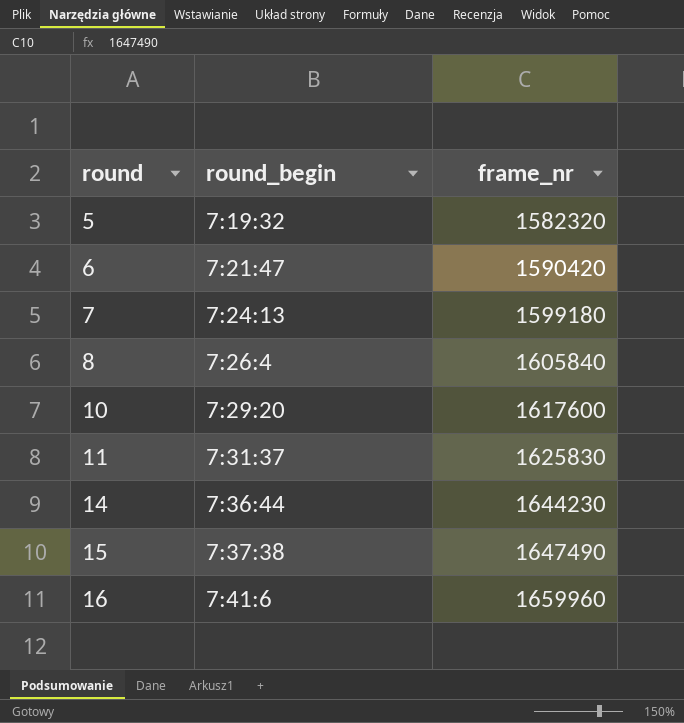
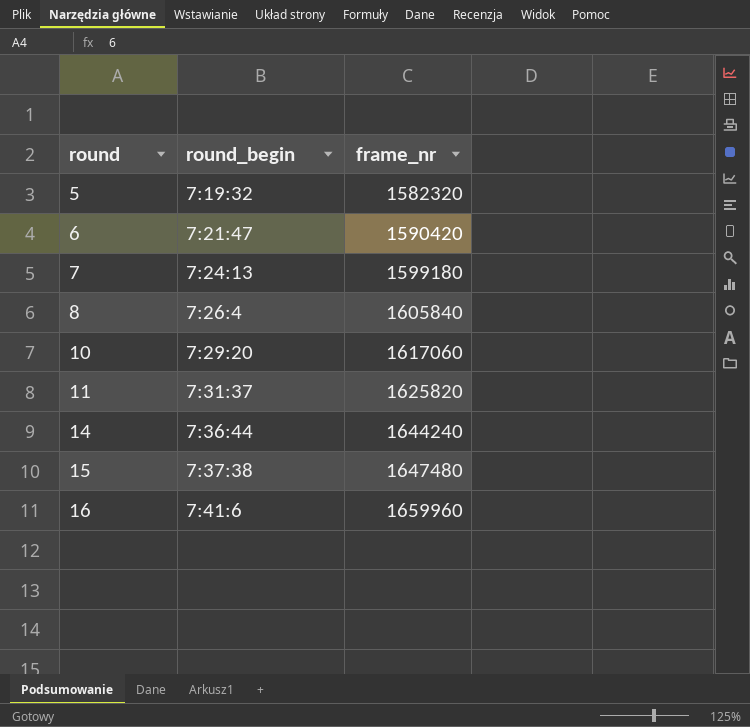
10 | frame_nr: 1617600 -> 1617060
11 | frame_nr: 1625830 -> 1625820
14 | frame_nr: 1644230 -> 1644240
15 | frame_nr: 1647490 -> 1647480

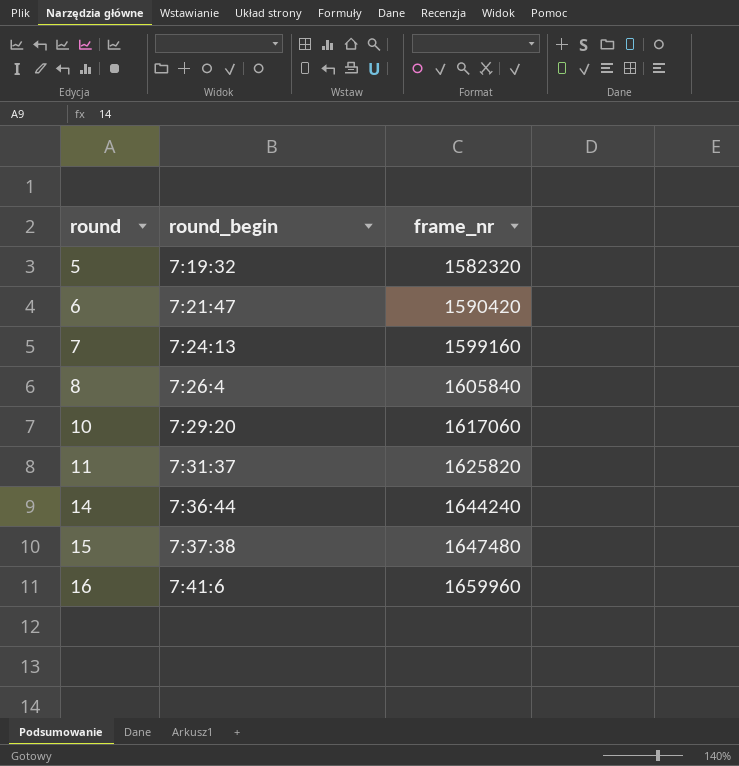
7 | frame_nr: 1599180 -> 1599160

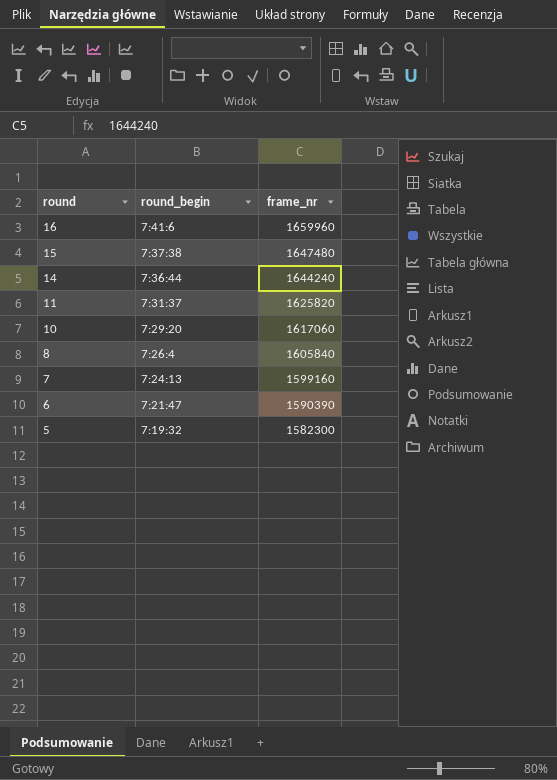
row order: round ascending -> round descending
6 | frame_nr: 1590420 -> 1590390
5 | frame_nr: 1582320 -> 1582300

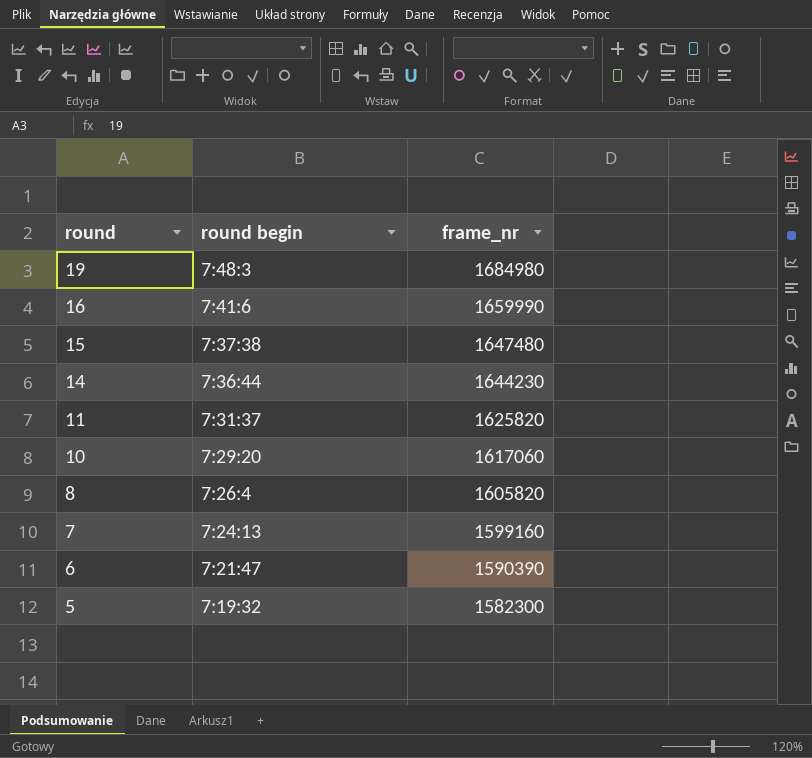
column name: round_begin -> round begin
row 19: none -> 7:48:3 | 1684980
16 | frame_nr: 1659960 -> 1659990
14 | frame_nr: 1644240 -> 1644230
8 | frame_nr: 1605840 -> 1605820

